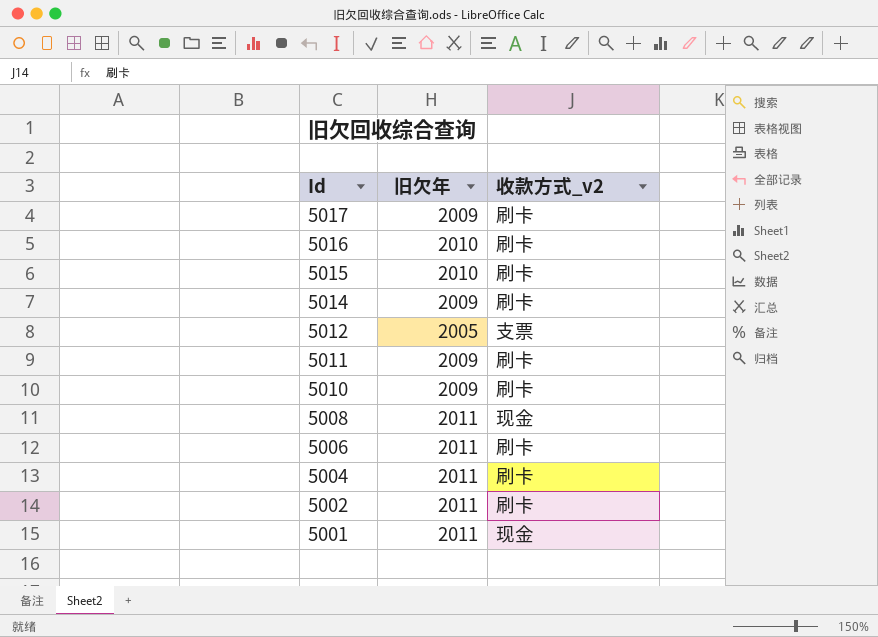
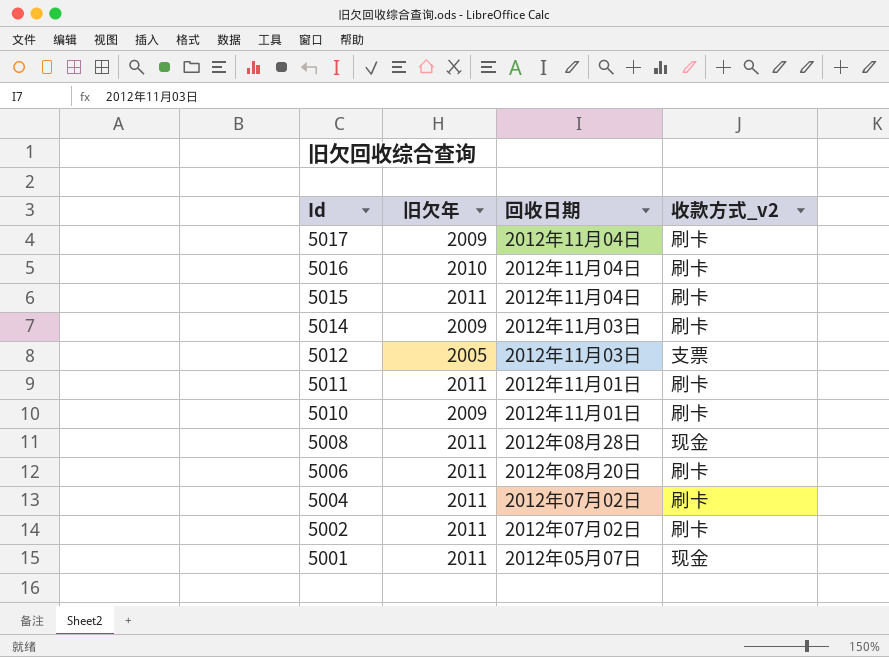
column 回收日期 | position: none -> 3
5015 | 旧欠年: 2010 -> 2011
5011 | 旧欠年: 2009 -> 2011

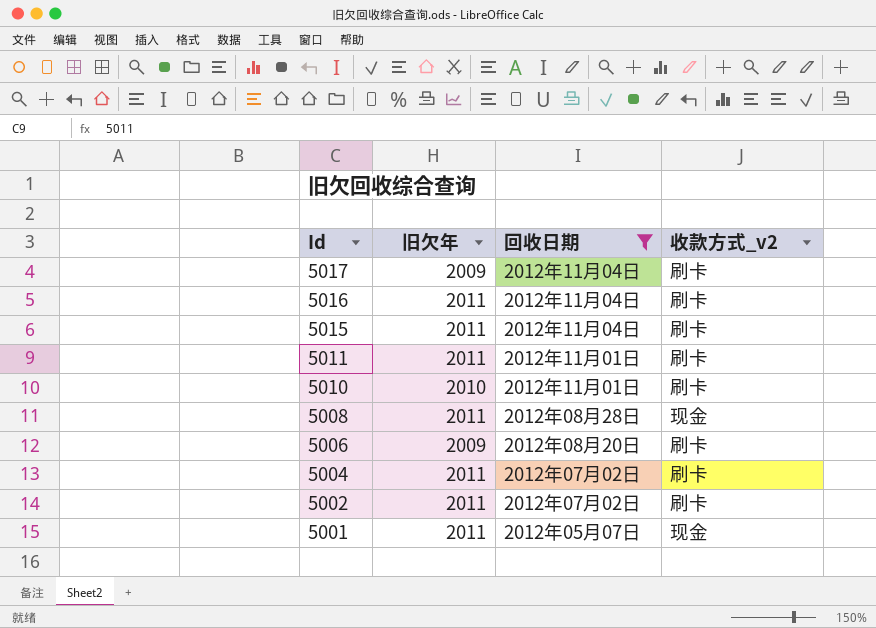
filter: none -> 回收日期 != 2012年11月03日
5016 | 旧欠年: 2010 -> 2011
5010 | 旧欠年: 2009 -> 2010
5006 | 旧欠年: 2011 -> 2009

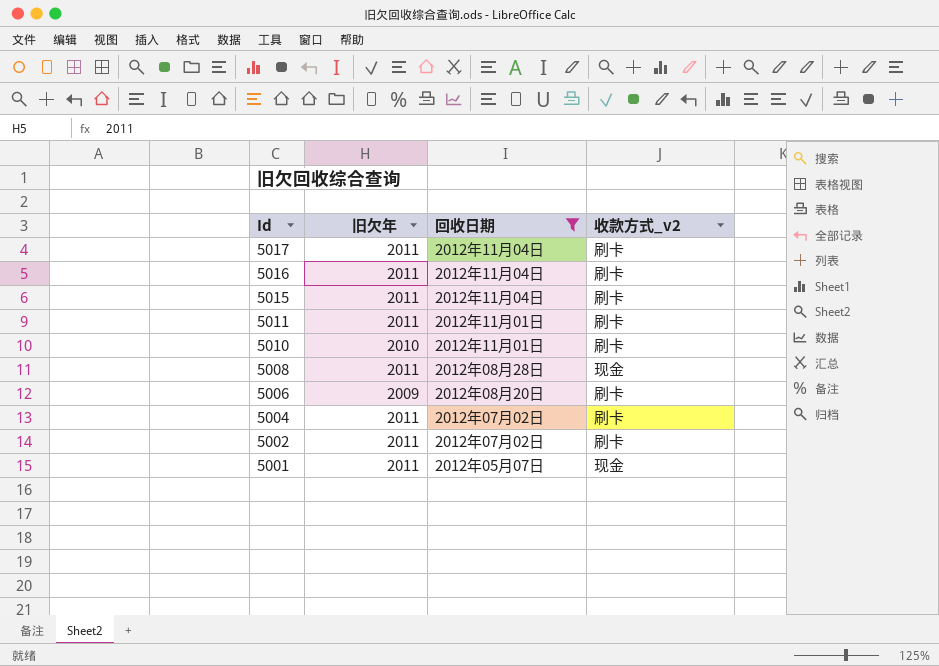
5017 | 旧欠年: 2009 -> 2011

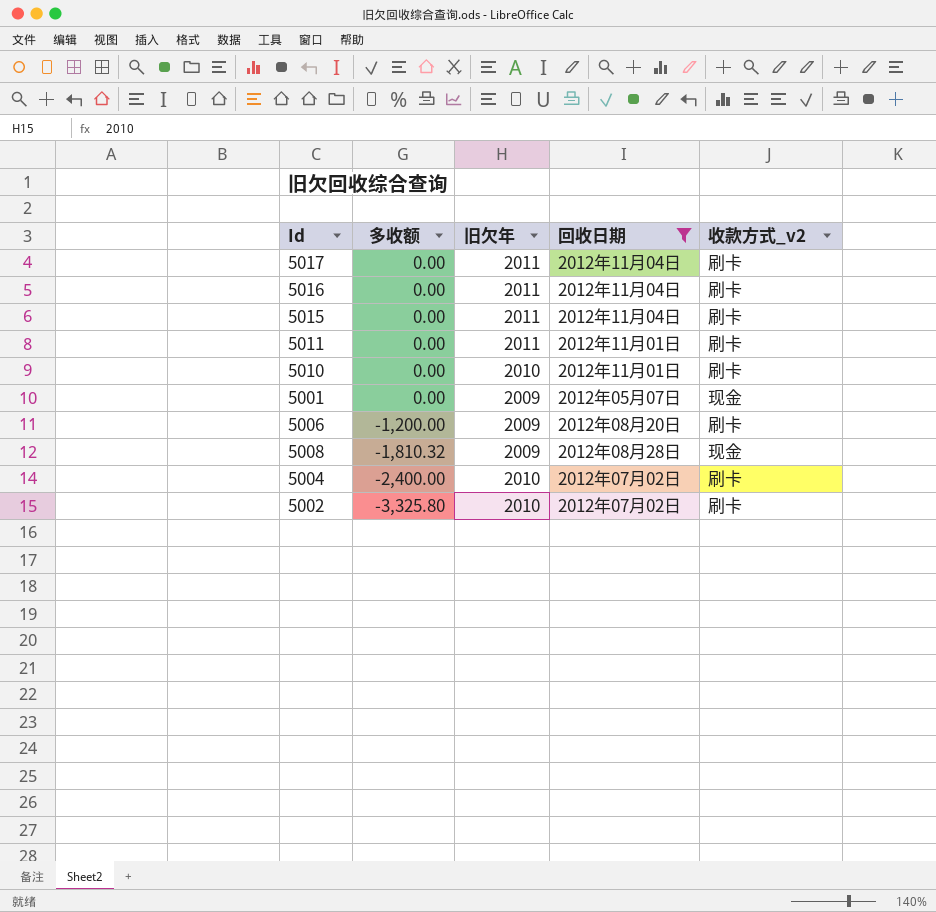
row order: Id descending -> 多收额 descending
column 多收额 | position: none -> 2
5001 | 旧欠年: 2011 -> 2009
5008 | 旧欠年: 2011 -> 2009
5004 | 旧欠年: 2011 -> 2010
5002 | 旧欠年: 2011 -> 2010

